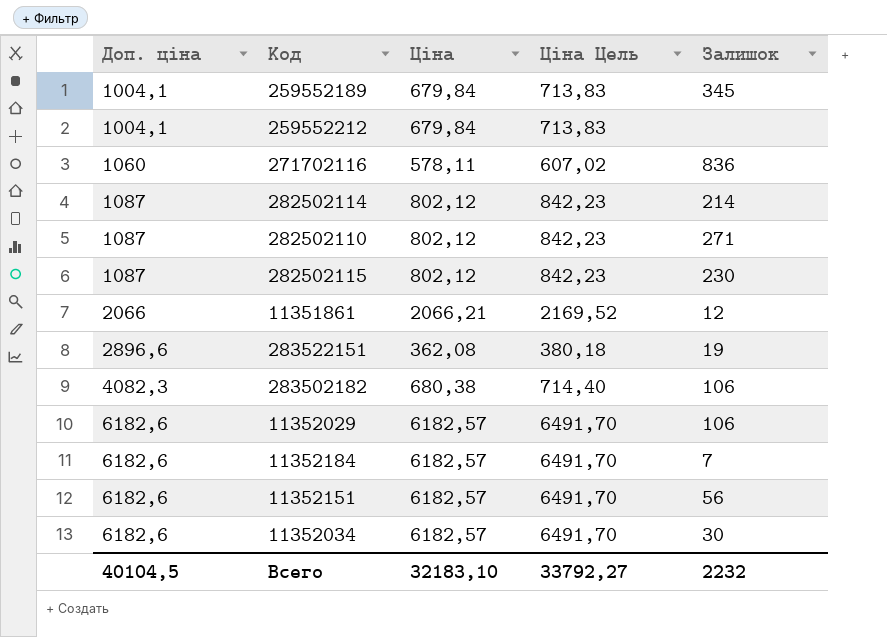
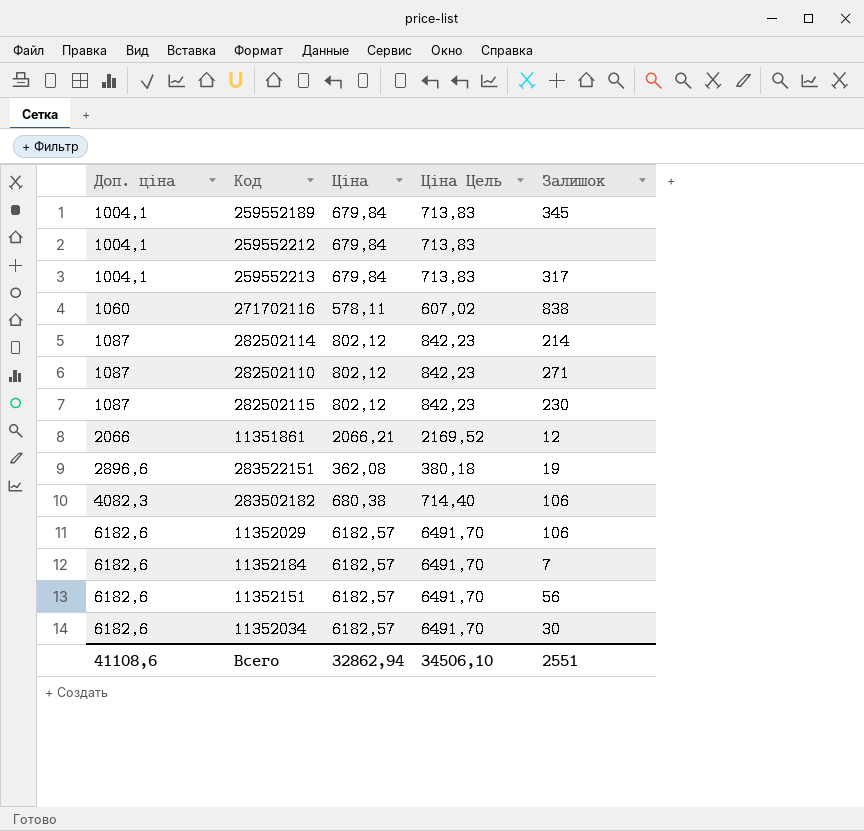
row 259552213: none -> 1004,1 | 679,84 | 713,83 | 317
271702116 | Залишок: 836 -> 838
Всего | Доп. ціна: 40104,5 -> 41108,6
Всего | Ціна: 32183,10 -> 32862,94
Всего | Ціна Цель: 33792,27 -> 34506,10
Всего | Залишок: 2232 -> 2551

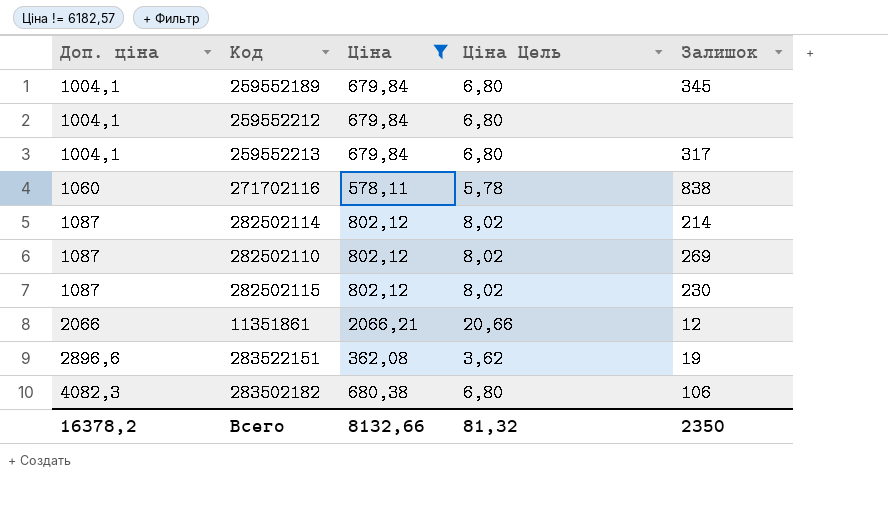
filter: none -> Ціна != 6182,57
column Ціна Цель | formula: [Ціна] * 1,05 -> [Ціна] * 0,01
282502110 | Залишок: 271 -> 269
Всего | Доп. ціна: 41108,6 -> 16378,2
Всего | Ціна: 32862,94 -> 8132,66
Всего | Ціна Цель: 34506,10 -> 81,32
Всего | Залишок: 2551 -> 2350

